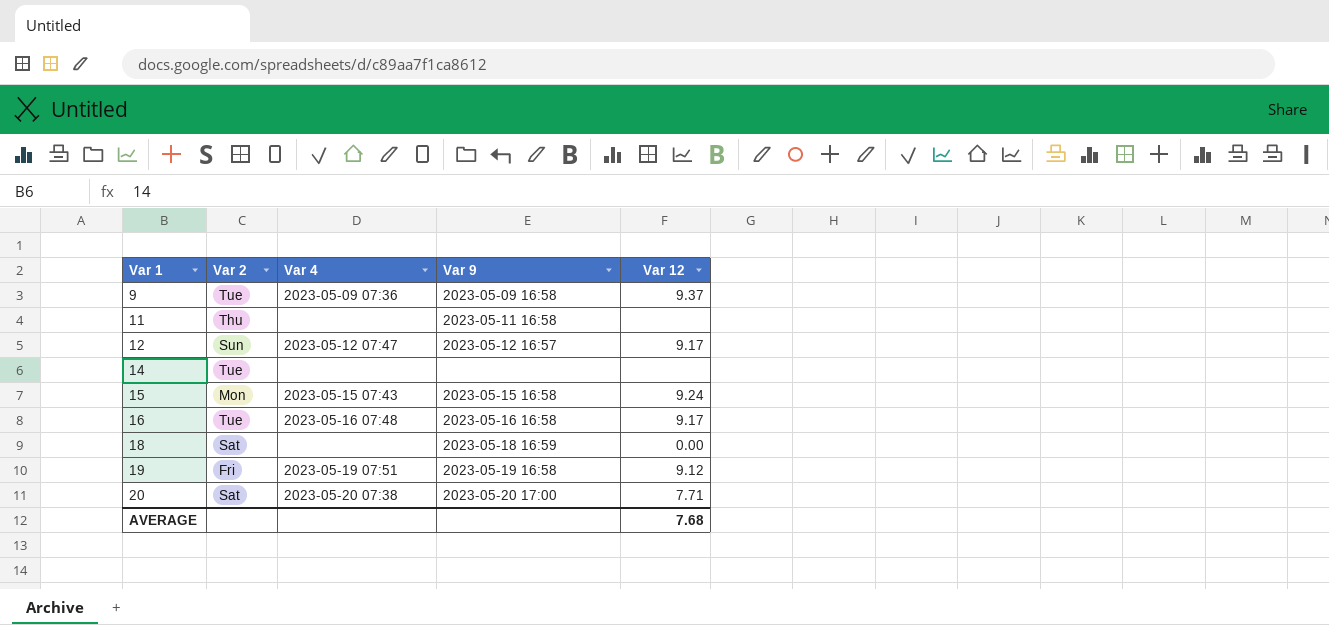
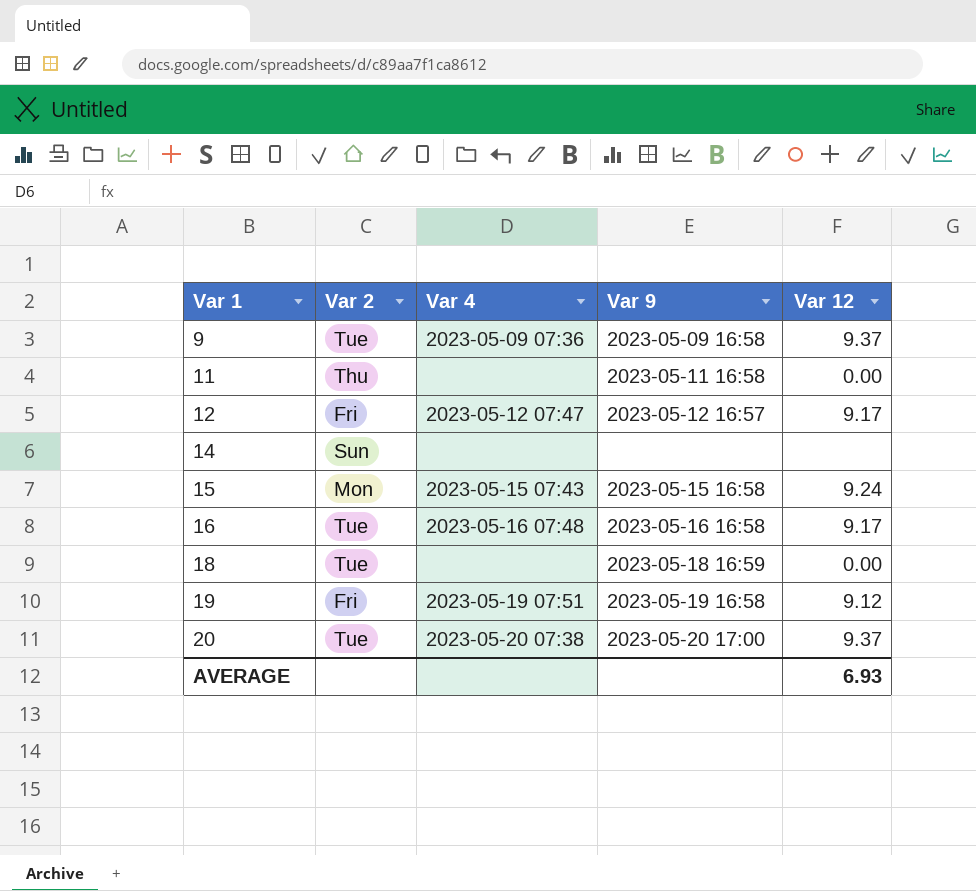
11 | Var 12: none -> 0.00
12 | Var 2: Sun -> Fri
14 | Var 2: Tue -> Sun
18 | Var 2: Sat -> Tue
20 | Var 2: Sat -> Tue
20 | Var 12: 7.71 -> 9.37
AVERAGE | Var 12: 7.68 -> 6.93

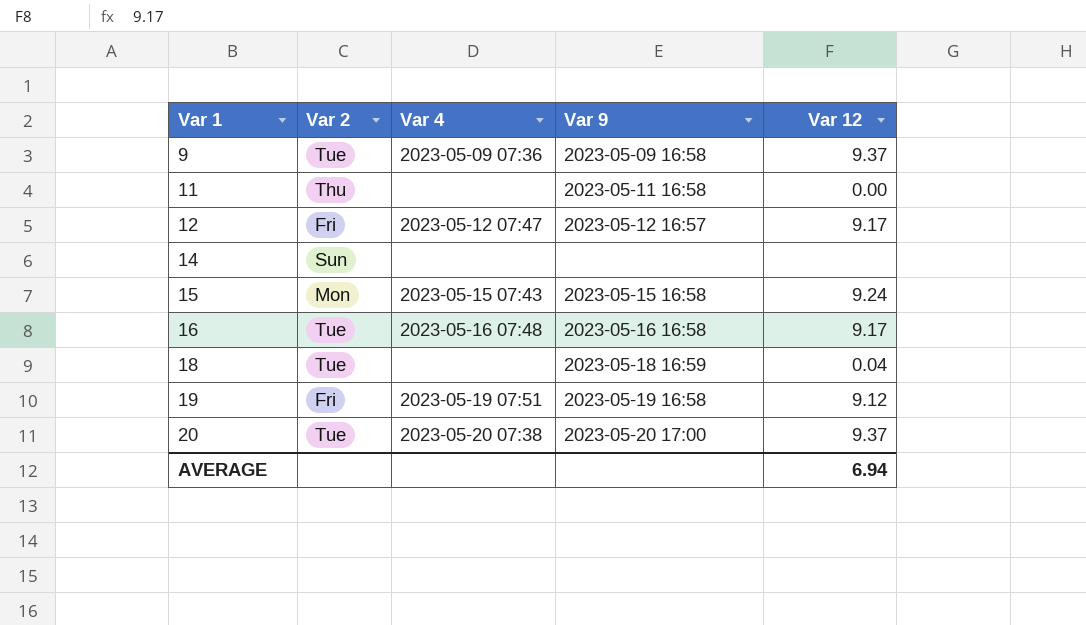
18 | Var 12: 0.00 -> 0.04
AVERAGE | Var 12: 6.93 -> 6.94

